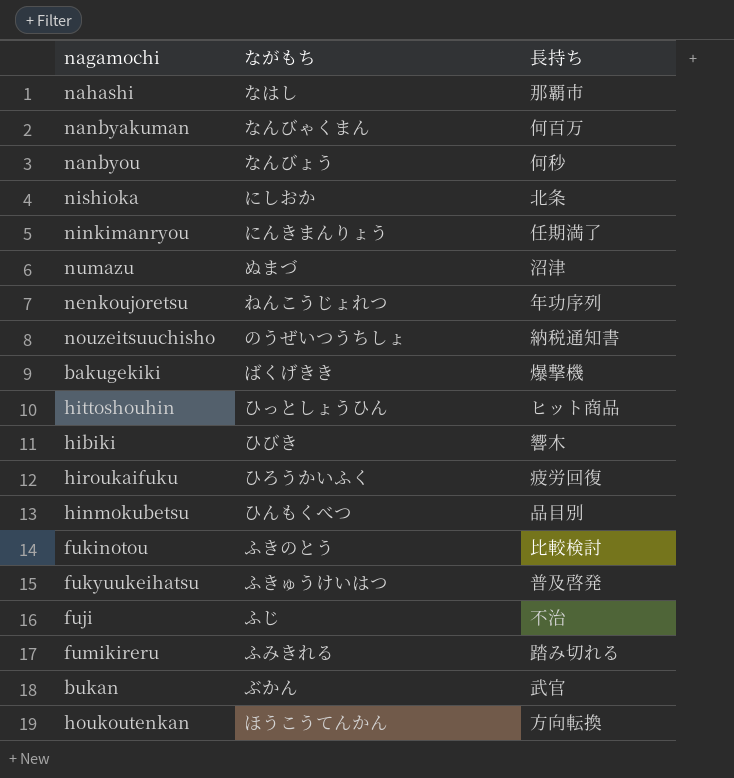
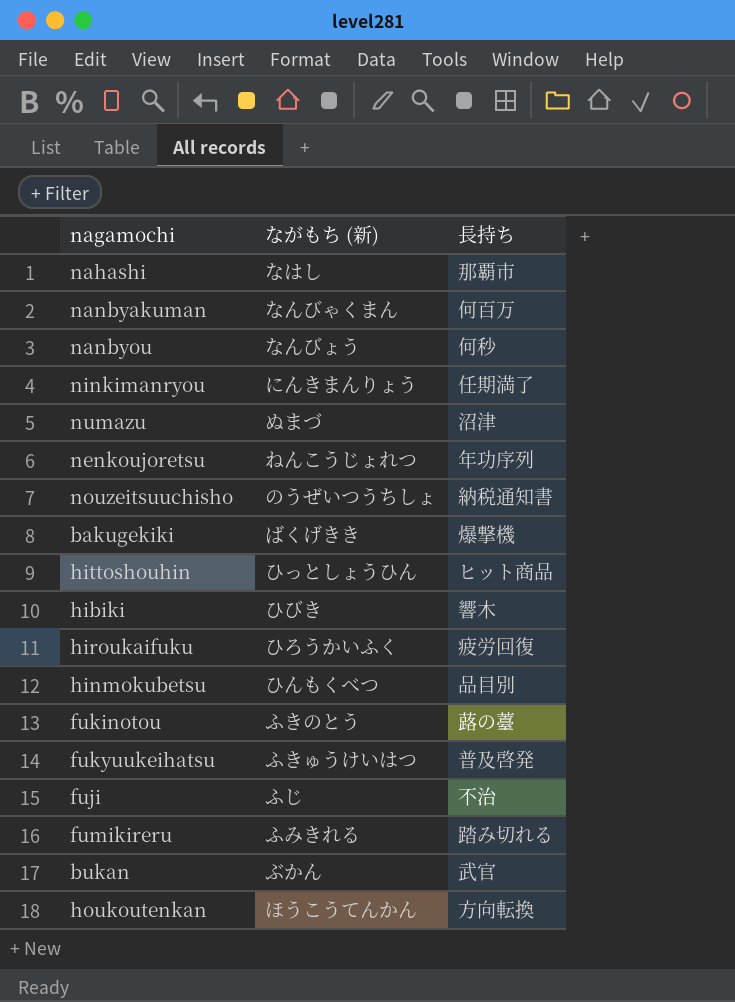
column name: ながもち -> ながもち (新)
row nishioka: にしおか | 北条 -> none
fukinotou | 長持ち: 比較検討 -> 蕗の薹

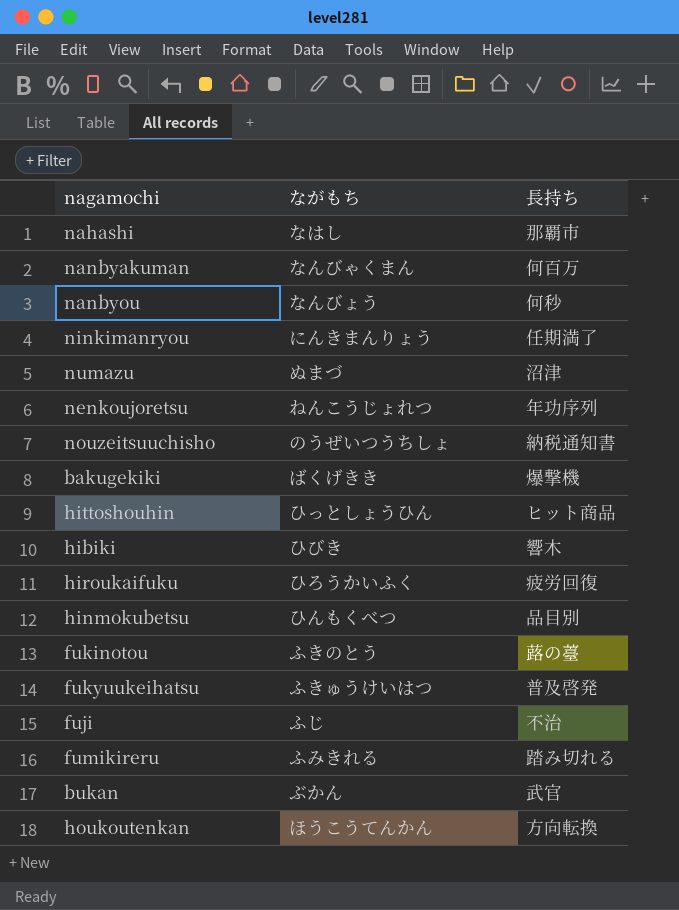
column name: ながもち (新) -> ながもち

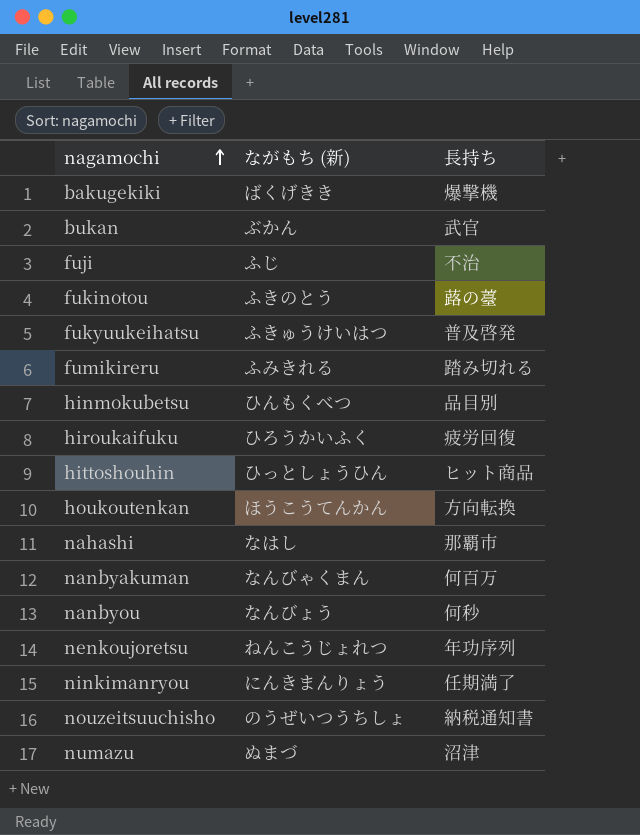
row order: none -> nagamochi ascending
column name: ながもち -> ながもち (新)
row hibiki: ひびき | 響木 -> none

